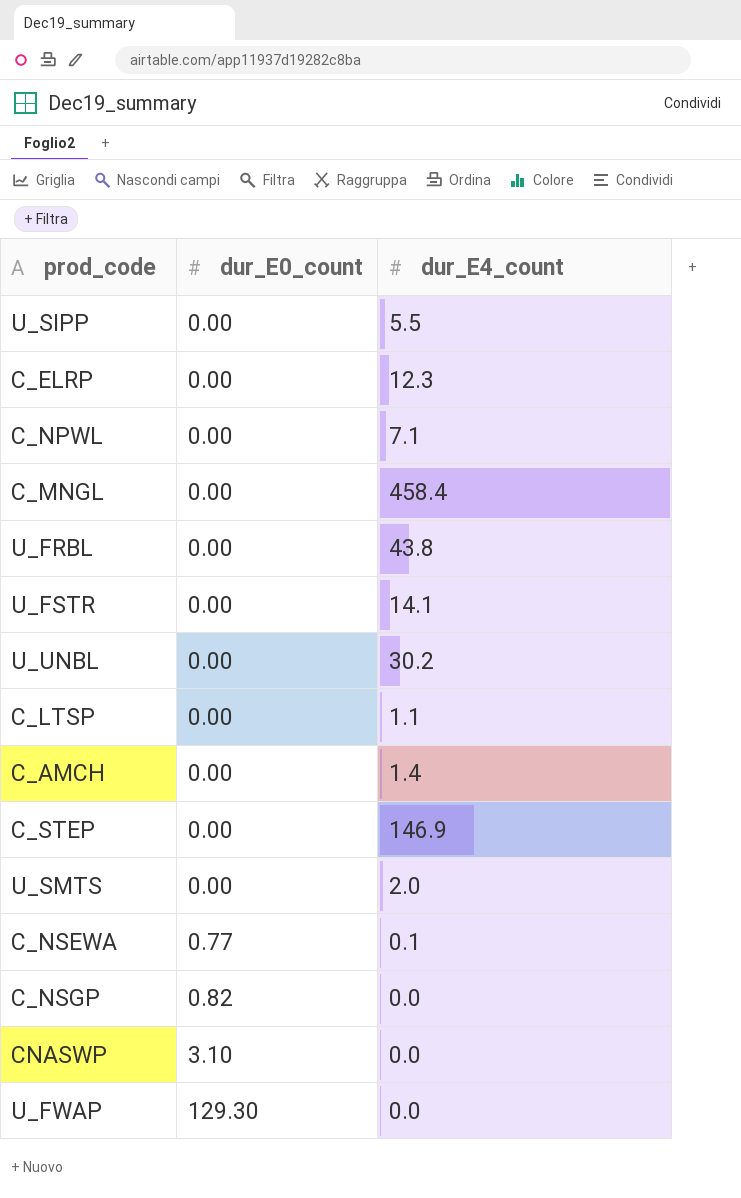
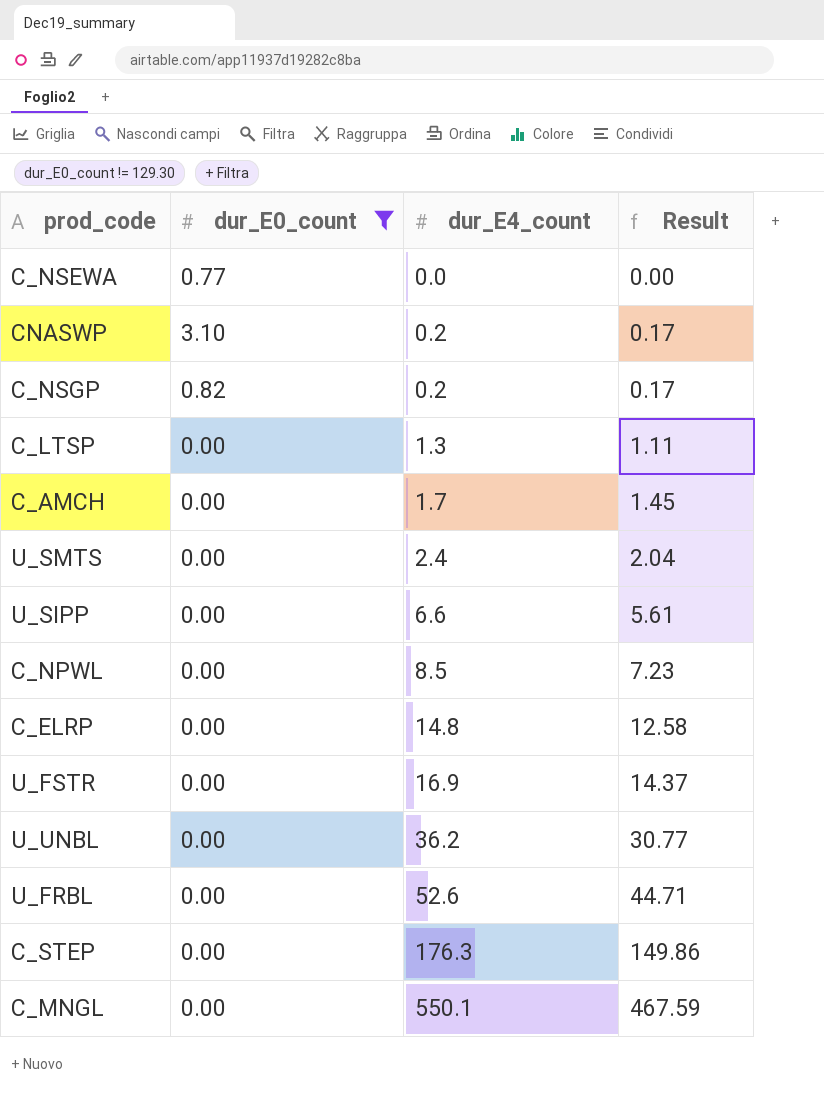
filter: none -> dur_E0_count != 129.30
row order: dur_E0_count ascending -> dur_E4_count ascending
column Result | formula: none -> [dur_E4_count] * 0.85
C_NSEWA | dur_E4_count: 0.1 -> 0.0
CNASWP | dur_E4_count: 0.0 -> 0.2
C_NSGP | dur_E4_count: 0.0 -> 0.2
C_LTSP | dur_E4_count: 1.1 -> 1.3
C_AMCH | dur_E4_count: 1.4 -> 1.7
U_SMTS | dur_E4_count: 2.0 -> 2.4
U_SIPP | dur_E4_count: 5.5 -> 6.6
C_NPWL | dur_E4_count: 7.1 -> 8.5
C_ELRP | dur_E4_count: 12.3 -> 14.8
U_FSTR | dur_E4_count: 14.1 -> 16.9
U_UNBL | dur_E4_count: 30.2 -> 36.2
U_FRBL | dur_E4_count: 43.8 -> 52.6
C_STEP | dur_E4_count: 146.9 -> 176.3
C_MNGL | dur_E4_count: 458.4 -> 550.1

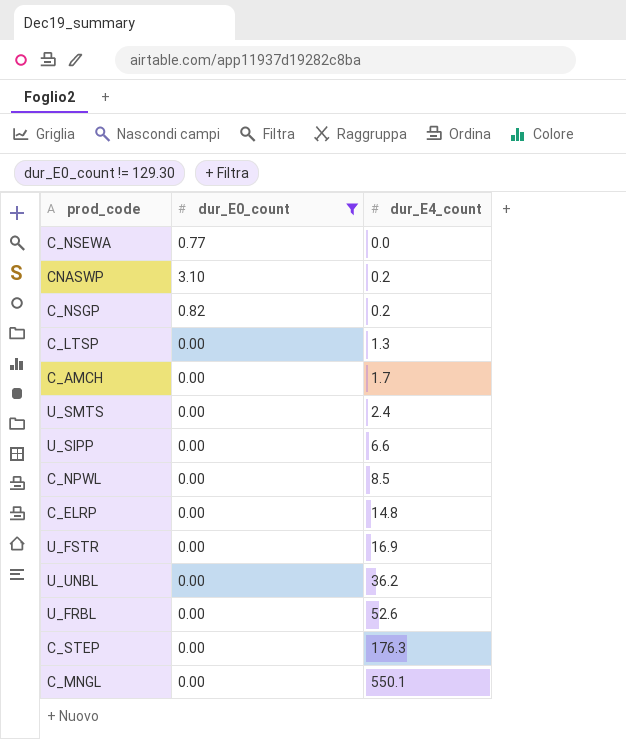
column Result | formula: [dur_E4_count] * 0.85 -> none

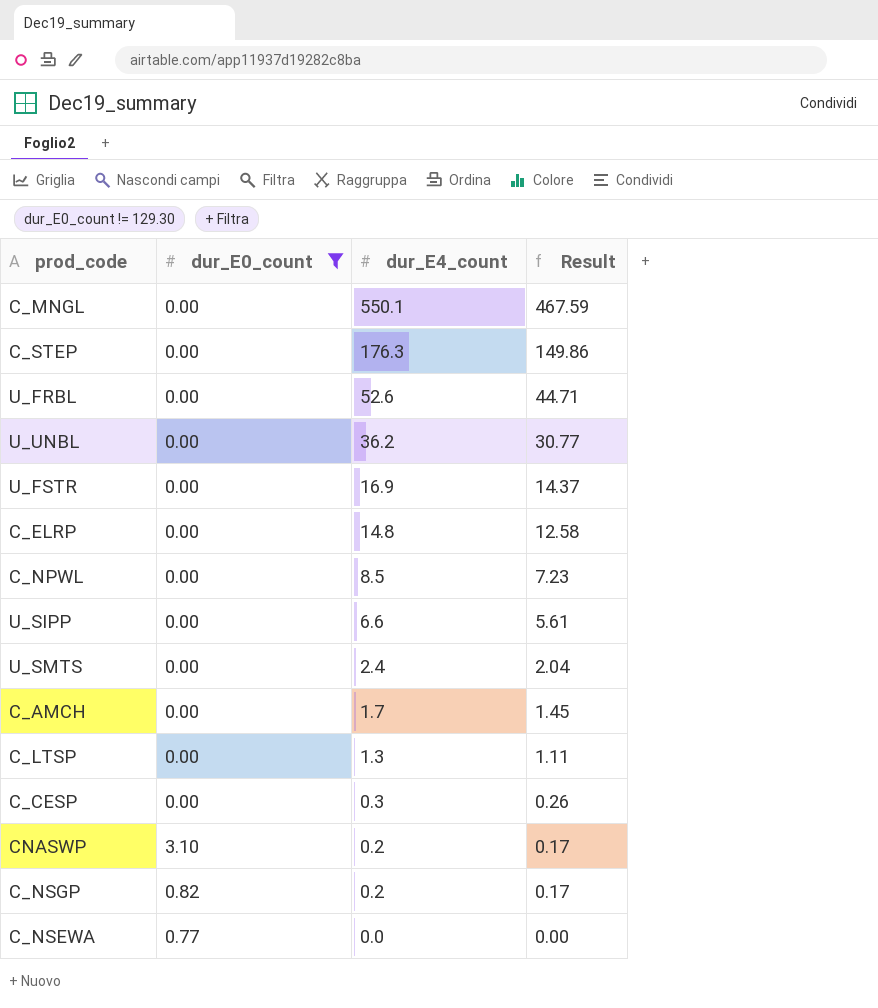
row order: dur_E4_count ascending -> dur_E4_count descending
column Result | formula: none -> [dur_E4_count] * 0.85
row C_CESP: none -> 0.00 | 0.3 | 0.26

